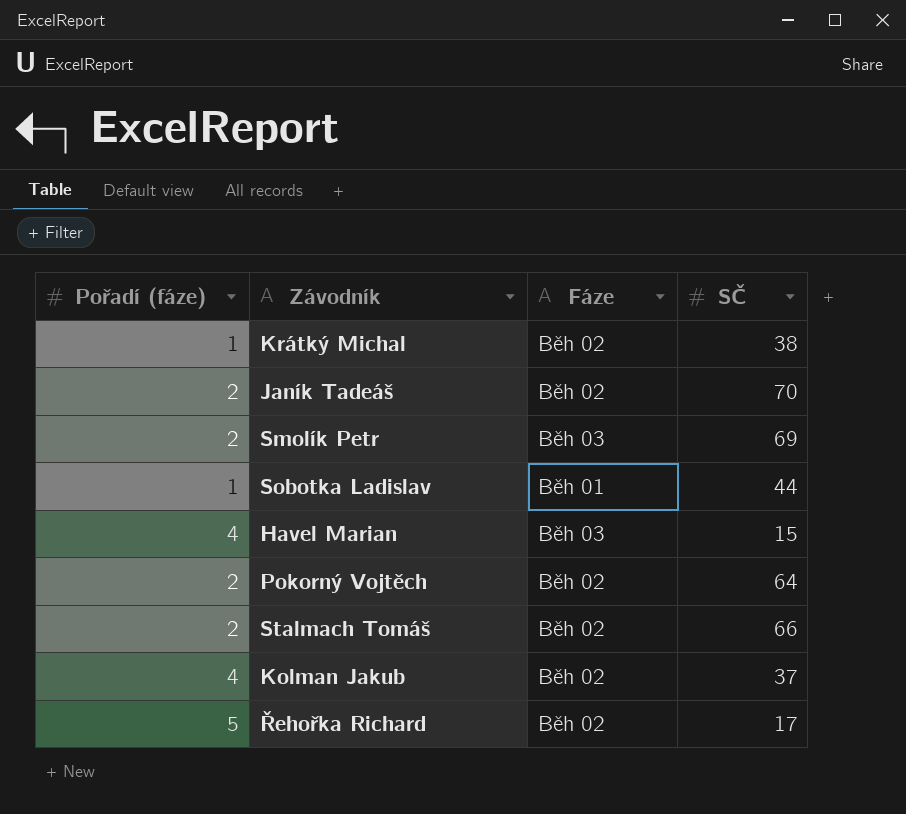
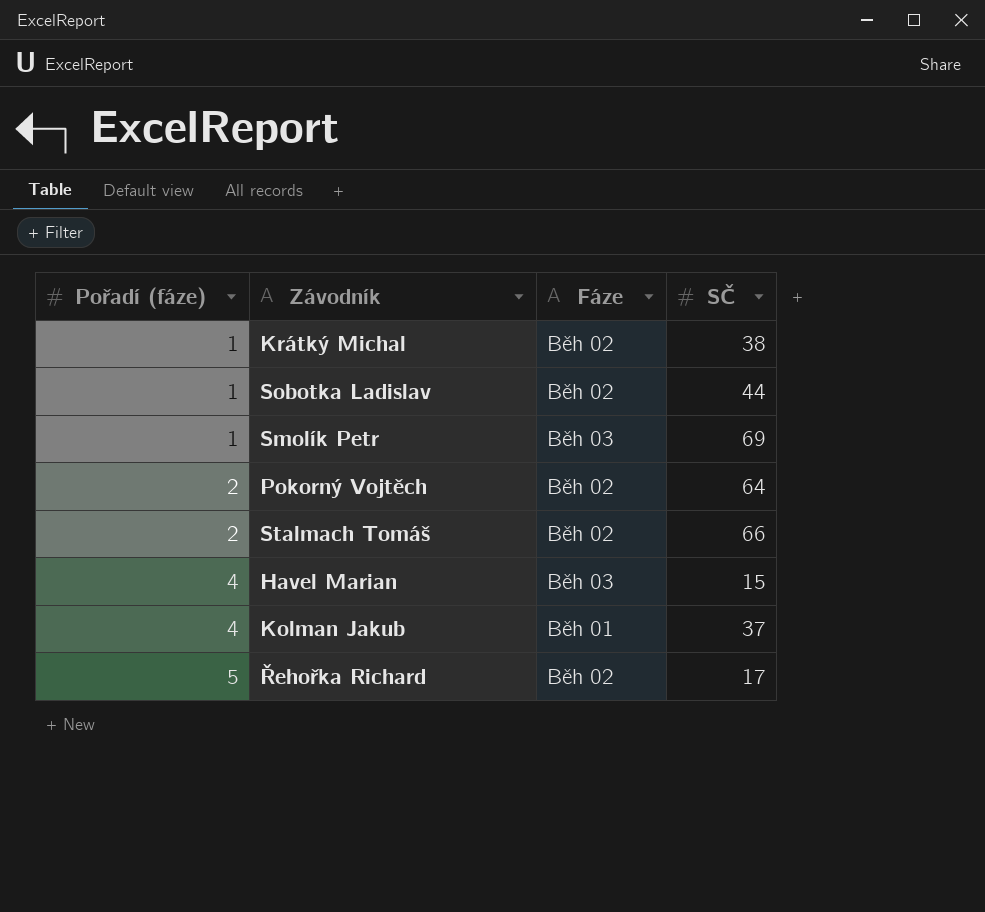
row order: none -> Pořadí (fáze) ascending
row Janík Tadeáš: 2 | Běh 02 | 70 -> none
Sobotka Ladislav | Fáze: Běh 01 -> Běh 02
Smolík Petr | Pořadí (fáze): 2 -> 1
Kolman Jakub | Fáze: Běh 02 -> Běh 01

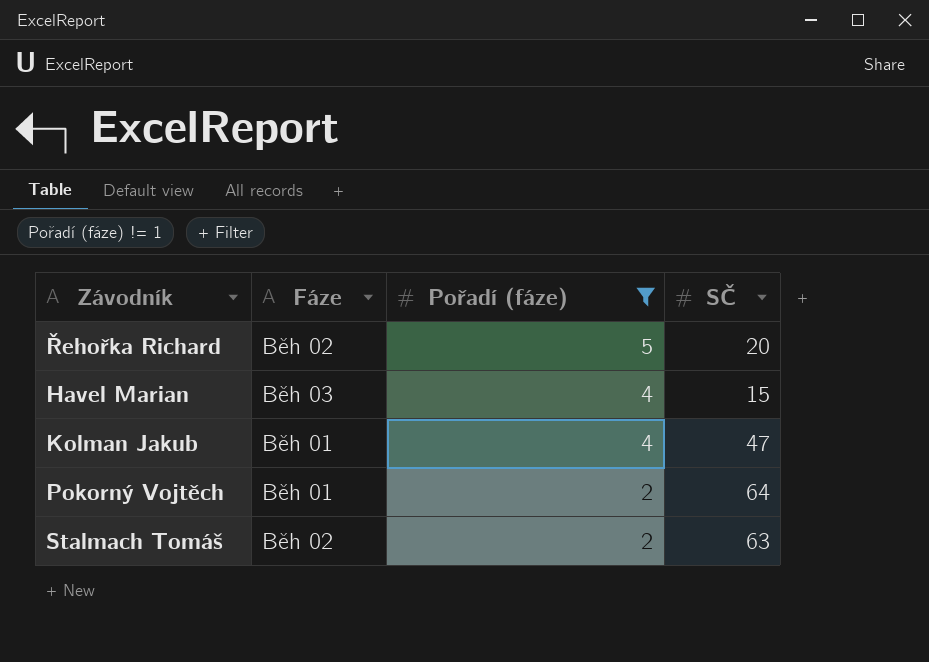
filter: none -> Pořadí (fáze) != 1
row order: Pořadí (fáze) ascending -> Pořadí (fáze) descending
column Pořadí (fáze) | position: 1 -> 3
Řehořka Richard | SČ: 17 -> 20
Kolman Jakub | SČ: 37 -> 47
Pokorný Vojtěch | Fáze: Běh 02 -> Běh 01
Stalmach Tomáš | SČ: 66 -> 63

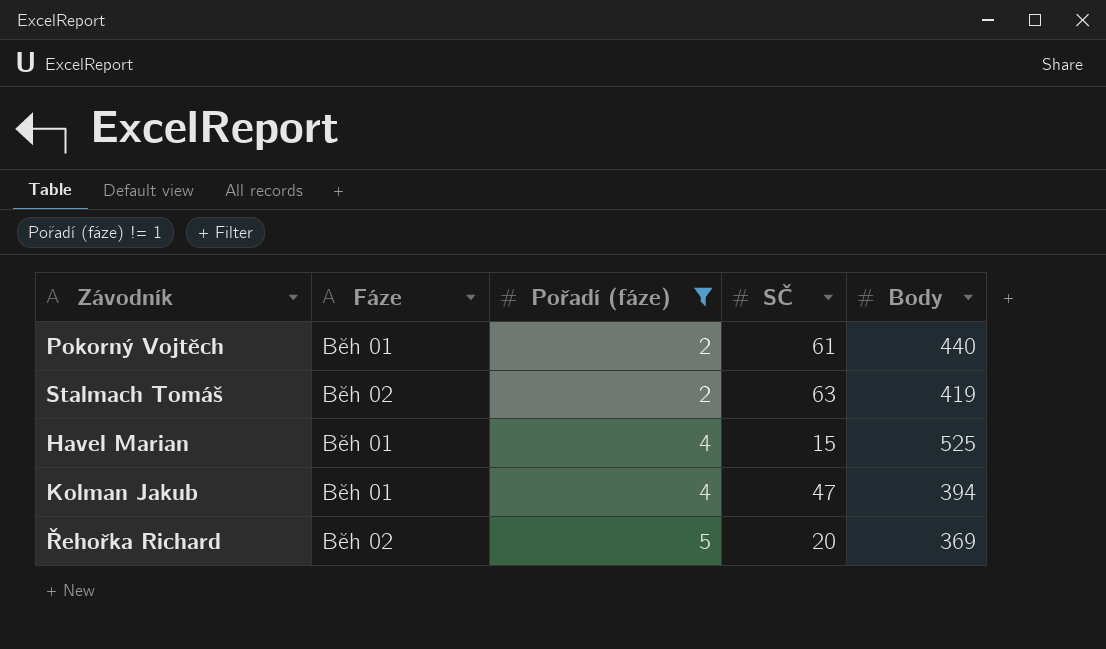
row order: Pořadí (fáze) descending -> Pořadí (fáze) ascending
column Body | position: none -> 5
Pokorný Vojtěch | SČ: 64 -> 61
Havel Marian | Fáze: Běh 03 -> Běh 01

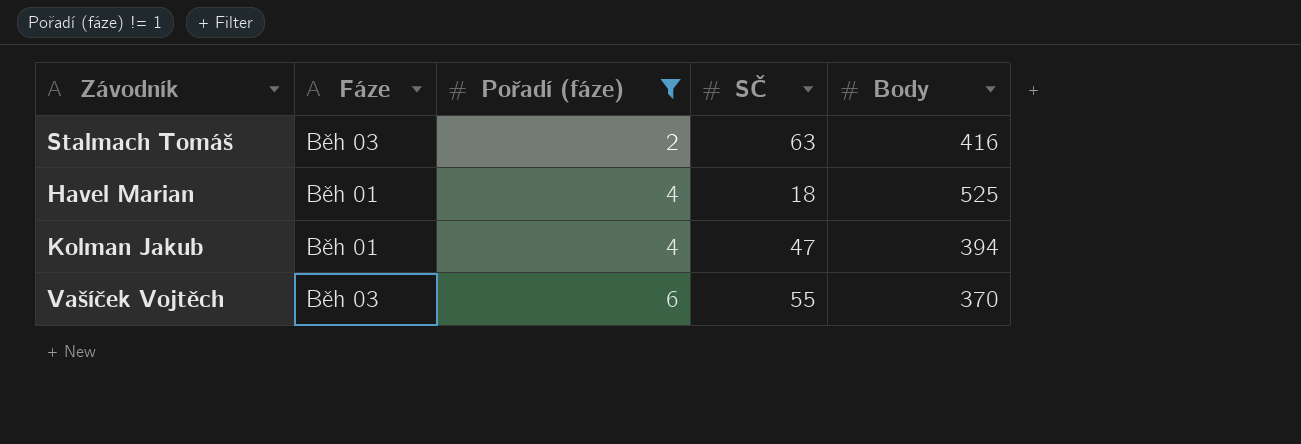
row Pokorný Vojtěch: Běh 01 | 2 | 61 | 440 -> none
row Řehořka Richard: Běh 02 | 5 | 20 | 369 -> none
Stalmach Tomáš | Fáze: Běh 02 -> Běh 03
Stalmach Tomáš | Body: 419 -> 416
Havel Marian | SČ: 15 -> 18
row Vašíček Vojtěch: none -> Běh 03 | 6 | 55 | 370

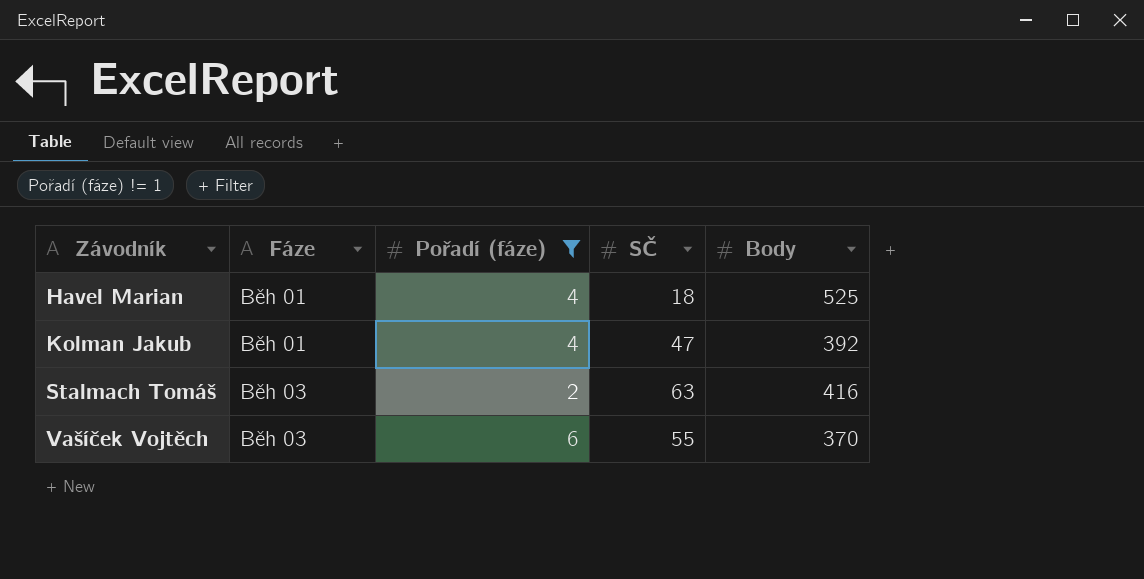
row order: Pořadí (fáze) ascending -> Závodník ascending
Kolman Jakub | Body: 394 -> 392

